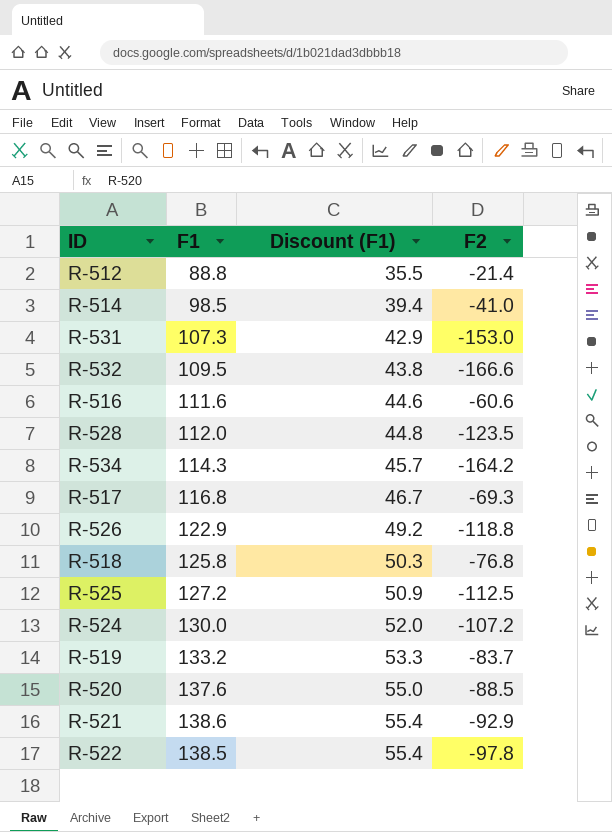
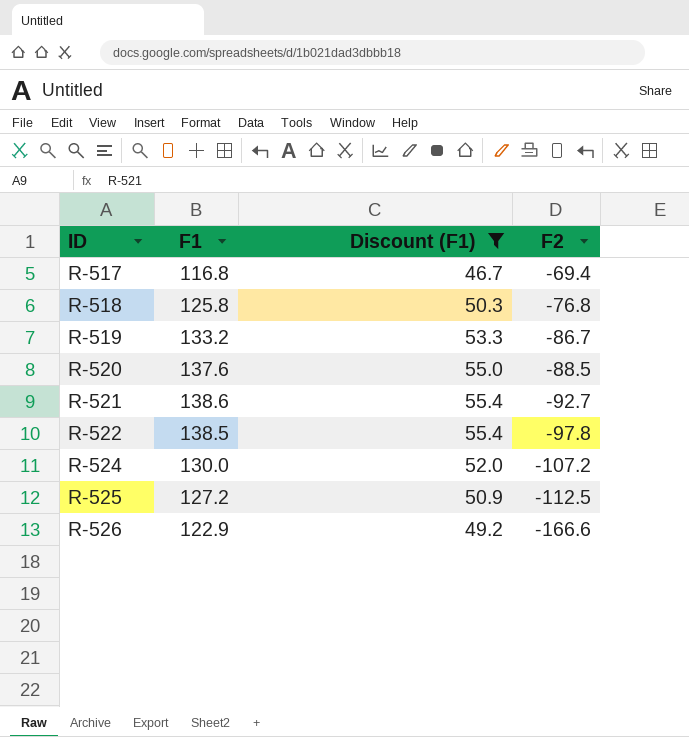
filter: none -> Discount (F1) >= 46.7
row order: Discount (F1) ascending -> ID ascending
R-517 | F2: -69.3 -> -69.4
R-519 | F2: -83.7 -> -86.7
R-521 | F2: -92.9 -> -92.7
R-526 | F2: -118.8 -> -166.6

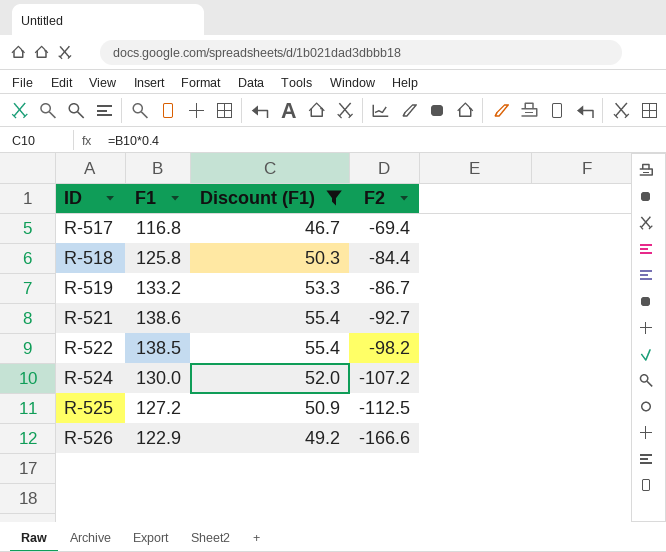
row R-520: 137.6 | 55.0 | -88.5 -> none
R-518 | F2: -76.8 -> -84.4
R-522 | F2: -97.8 -> -98.2

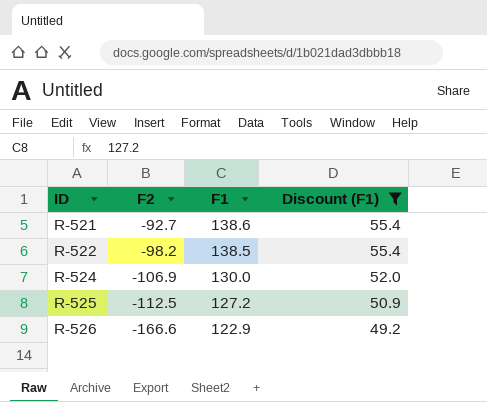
column F2 | position: 4 -> 2
row R-517: 116.8 | 46.7 | -69.4 -> none
row R-518: 125.8 | 50.3 | -84.4 -> none
row R-519: 133.2 | 53.3 | -86.7 -> none
R-524 | F2: -107.2 -> -106.9

